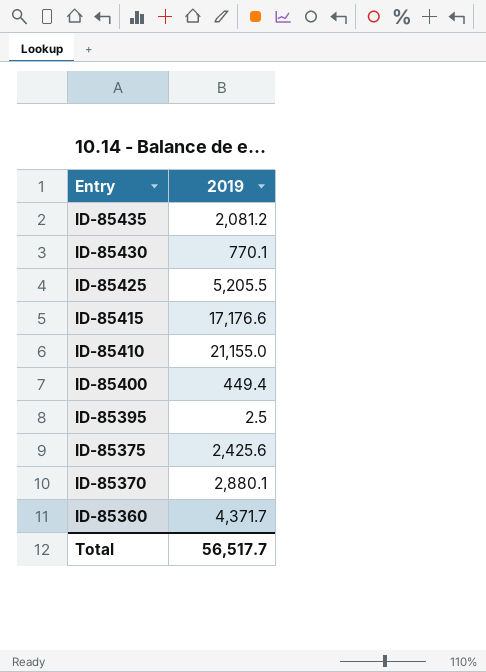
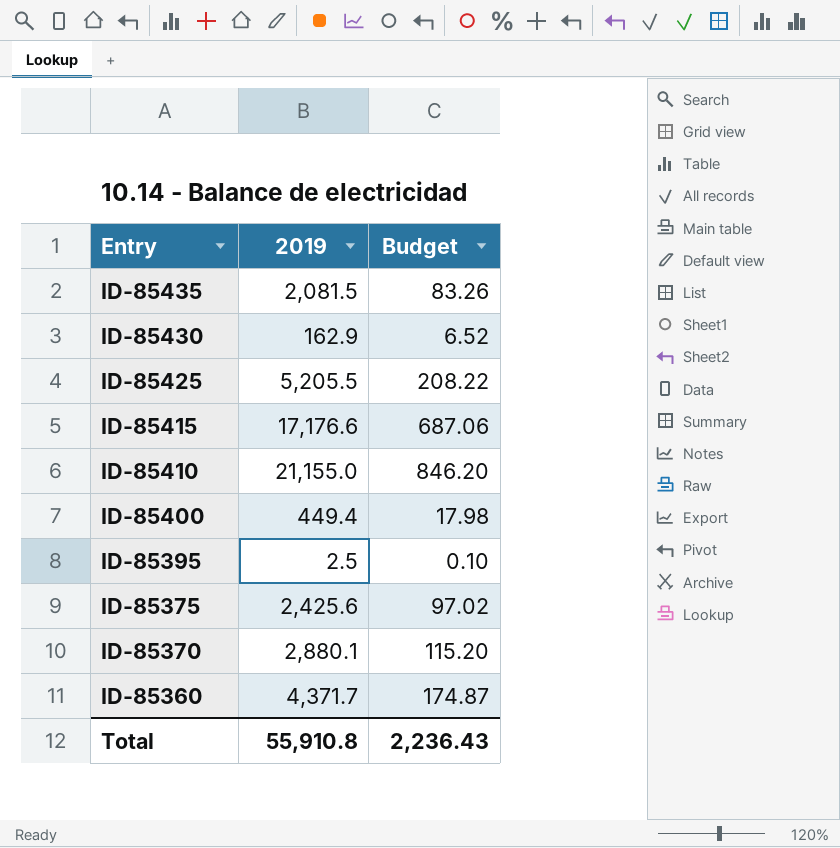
column Budget | formula: none -> [2019] * 0.04
ID-85435 | 2019: 2,081.2 -> 2,081.5
ID-85430 | 2019: 770.1 -> 162.9
Total | 2019: 56,517.7 -> 55,910.8

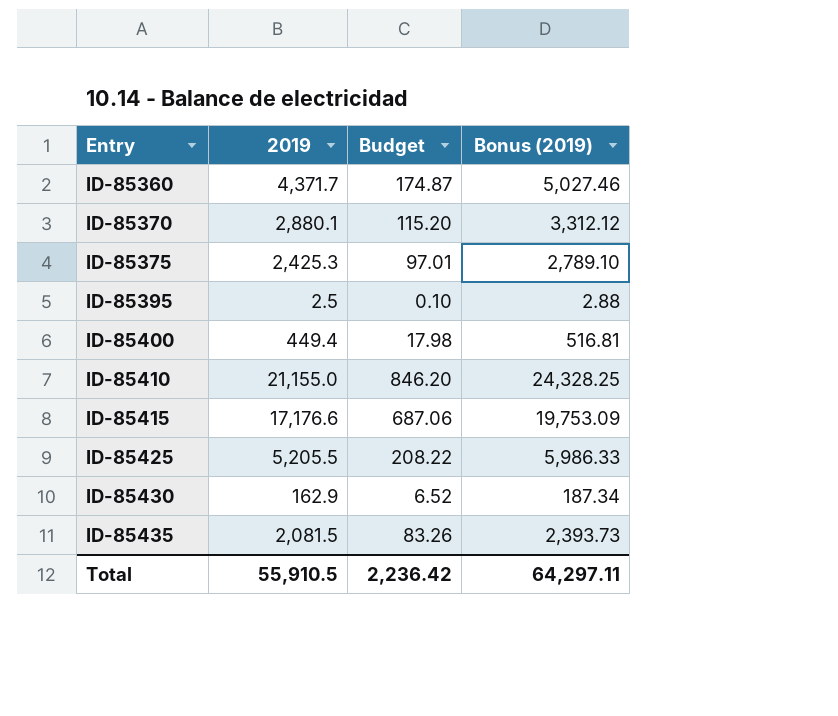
row order: Entry descending -> Entry ascending
column Bonus (2019) | formula: none -> [2019] * 1.15
ID-85375 | 2019: 2,425.6 -> 2,425.3
ID-85375 | Budget: 97.02 -> 97.01
Total | 2019: 55,910.8 -> 55,910.5
Total | Budget: 2,236.43 -> 2,236.42

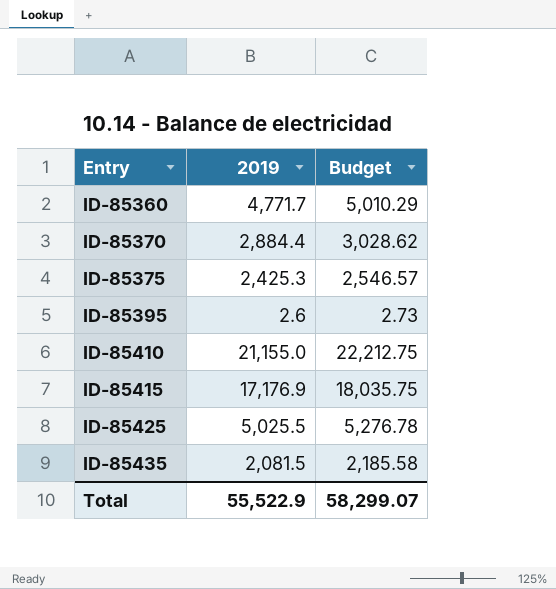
column Bonus (2019) | formula: [2019] * 1.15 -> none
column Budget | formula: [2019] * 0.04 -> [2019] * 1.05
row ID-85400: 449.4 | 17.98 | 516.81 -> none
row ID-85430: 162.9 | 6.52 | 187.34 -> none
ID-85360 | 2019: 4,371.7 -> 4,771.7
ID-85370 | 2019: 2,880.1 -> 2,884.4
ID-85395 | 2019: 2.5 -> 2.6
ID-85415 | 2019: 17,176.6 -> 17,176.9
ID-85425 | 2019: 5,205.5 -> 5,025.5
Total | 2019: 55,910.5 -> 55,522.9
Total | Budget: 2,236.42 -> 58,299.07

